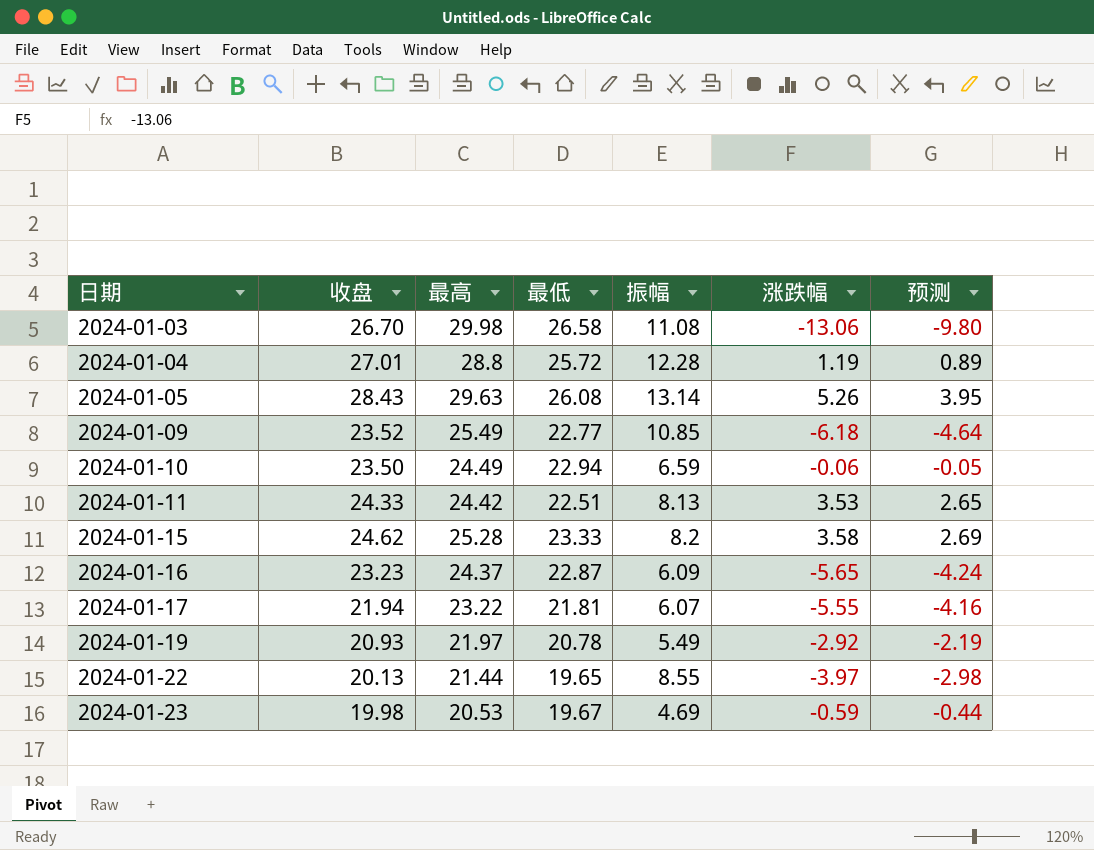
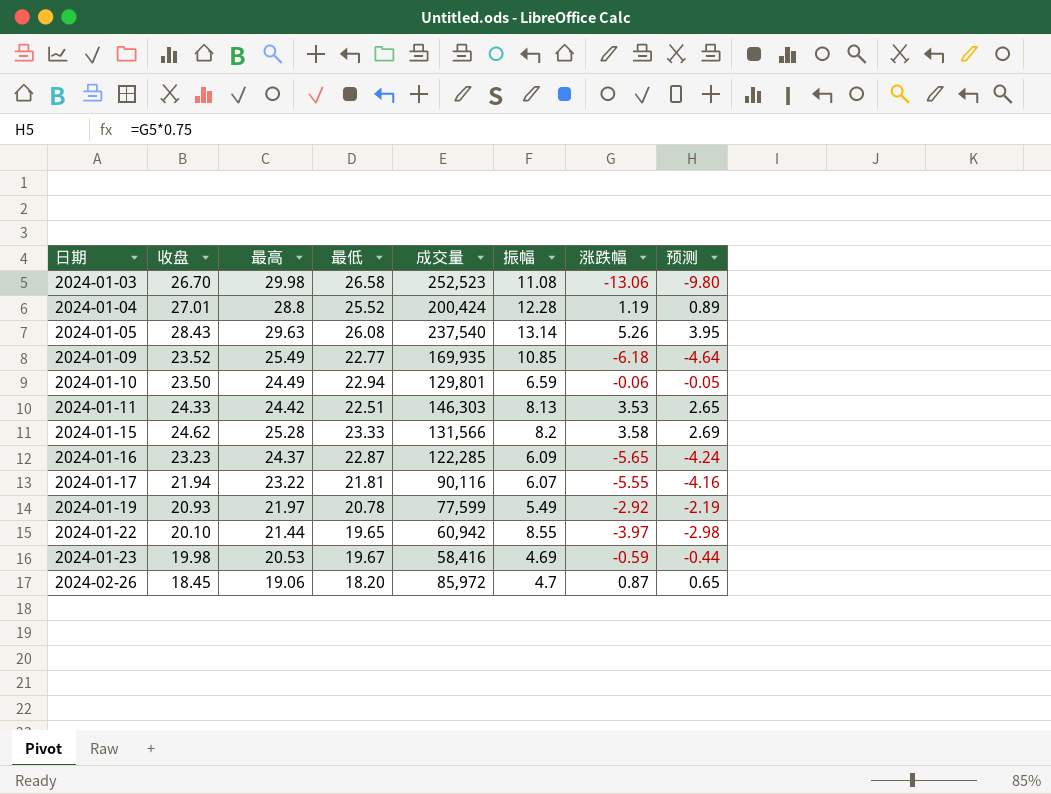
column 成交量 | position: none -> 5
2024-01-04 | 最低: 25.72 -> 25.52
2024-01-22 | 收盘: 20.13 -> 20.10
row 2024-02-26: none -> 18.45 | 19.06 | 18.20 | 85,972 | 4.7 | 0.87 | 0.65

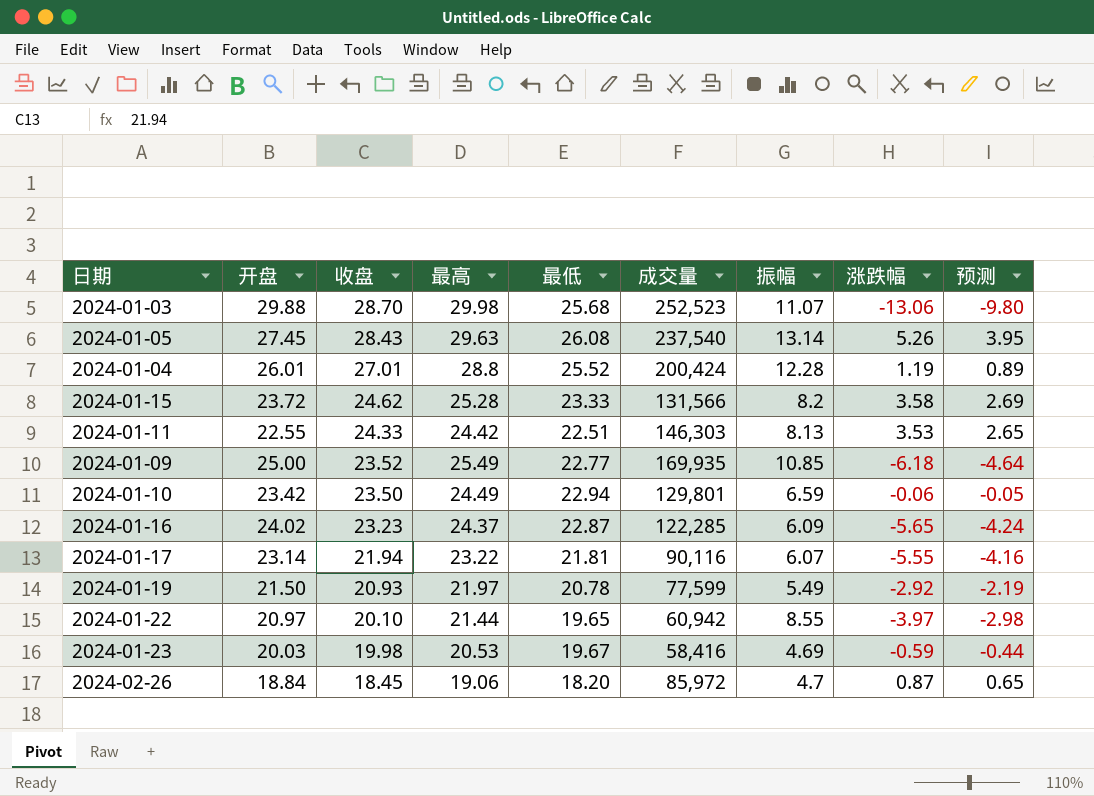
row order: 日期 ascending -> 收盘 descending
column 开盘 | position: none -> 2
2024-01-03 | 收盘: 26.70 -> 28.70
2024-01-03 | 最低: 26.58 -> 25.68
2024-01-03 | 振幅: 11.08 -> 11.07

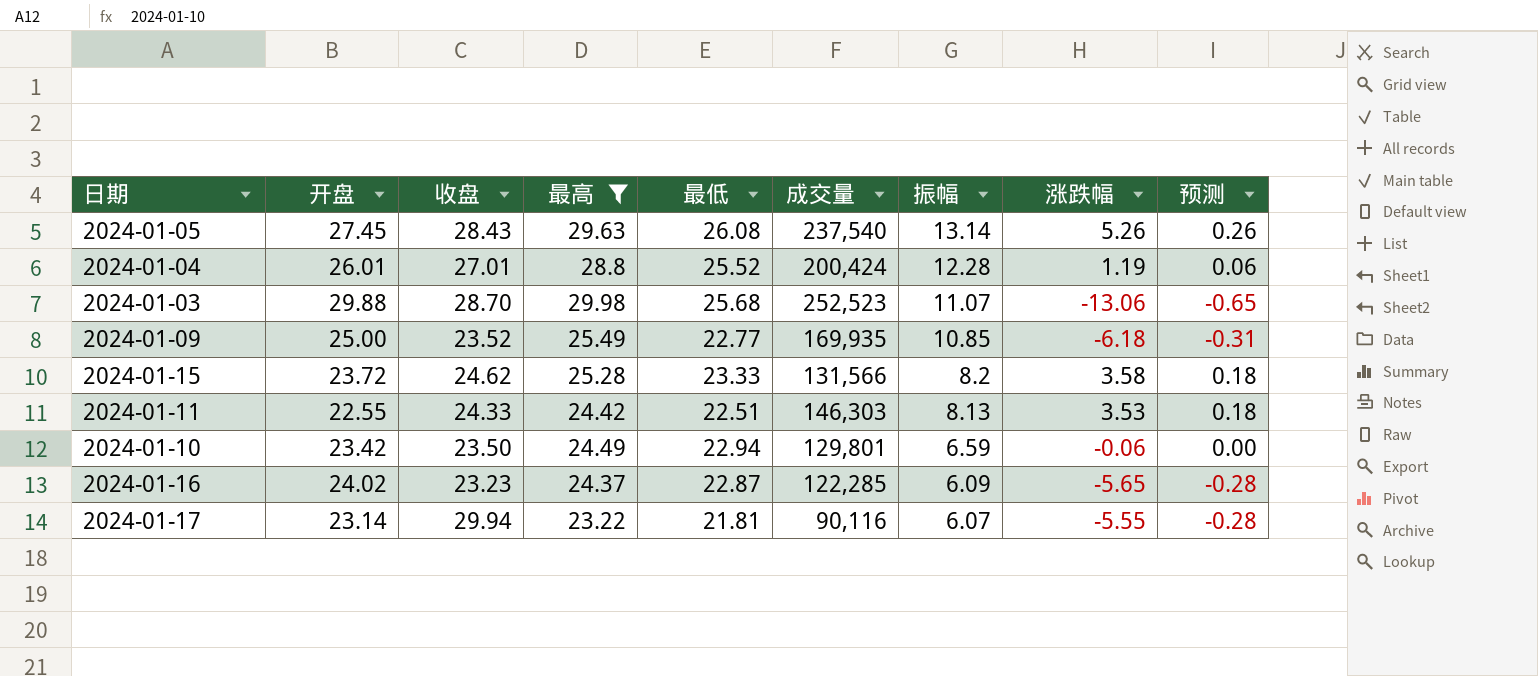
filter: none -> 最高 >= 23.22
row order: 收盘 descending -> 振幅 descending
column 预测 | formula: [涨跌幅] * 0.75 -> [涨跌幅] * 0.05
2024-01-17 | 收盘: 21.94 -> 29.94

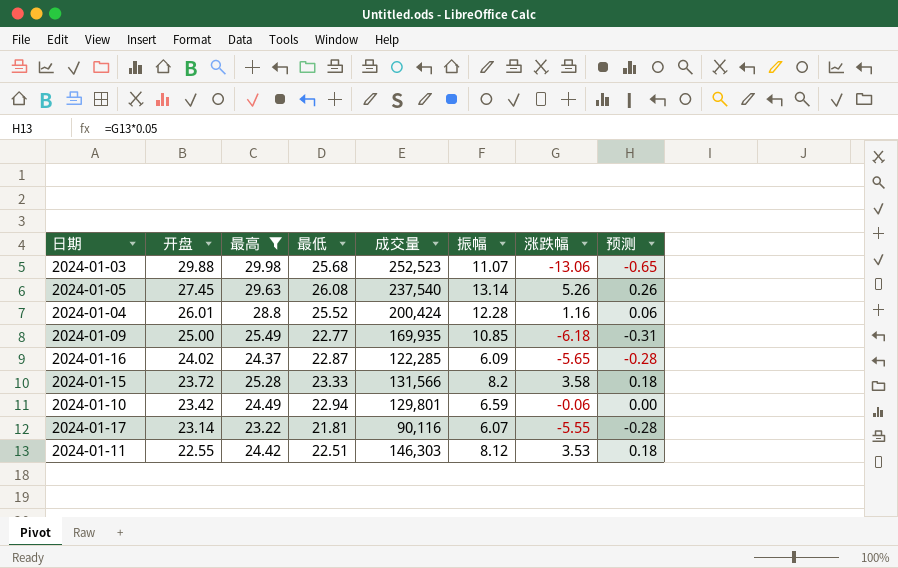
row order: 振幅 descending -> 开盘 descending
column 收盘 | position: 3 -> none
2024-01-04 | 涨跌幅: 1.19 -> 1.16
2024-01-11 | 振幅: 8.13 -> 8.12

